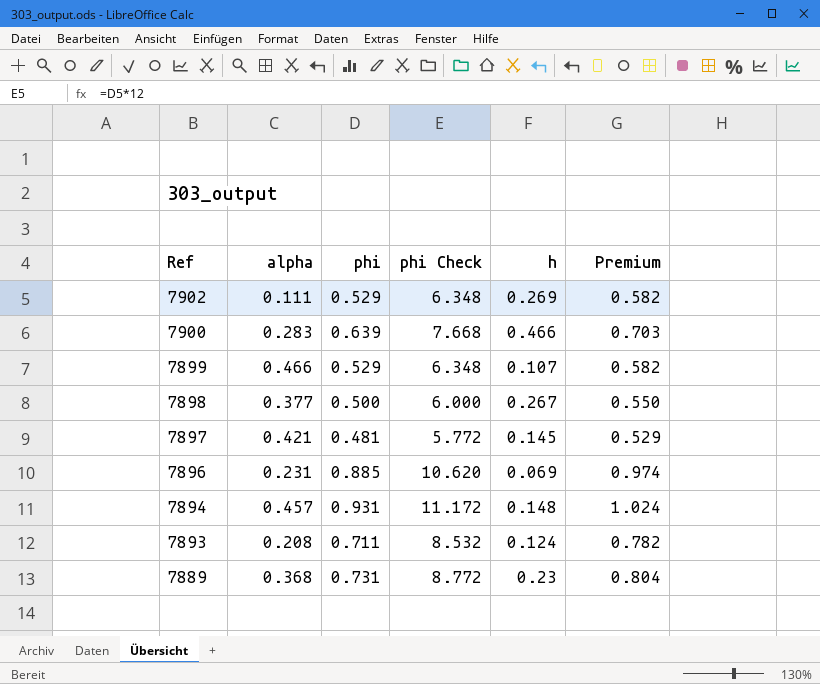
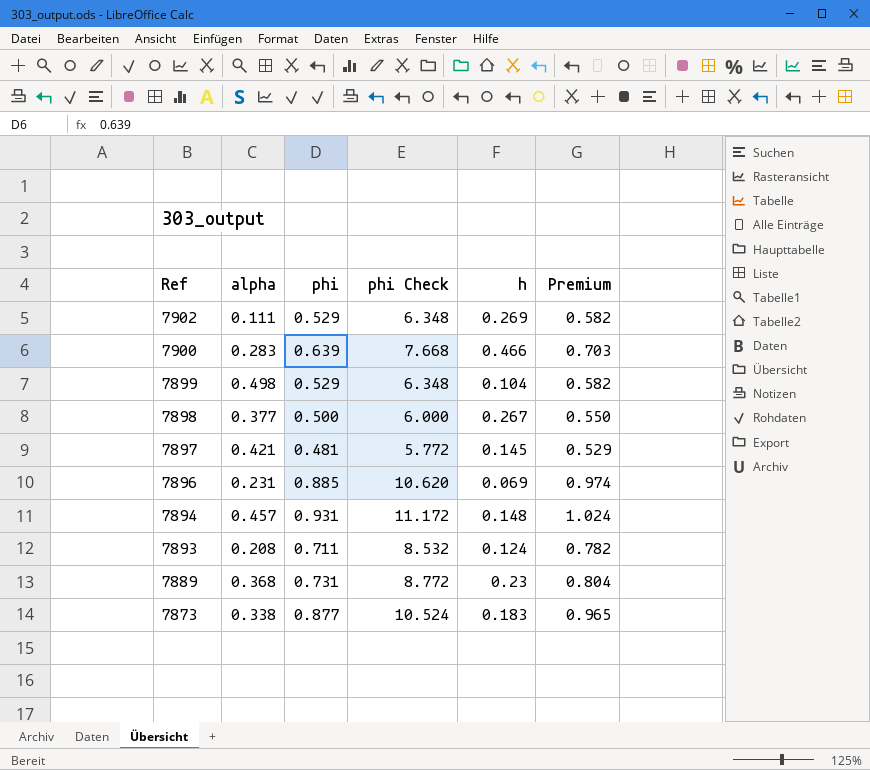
7899 | alpha: 0.466 -> 0.498
7899 | h: 0.107 -> 0.104
row 7873: none -> 0.338 | 0.877 | 10.524 | 0.183 | 0.965

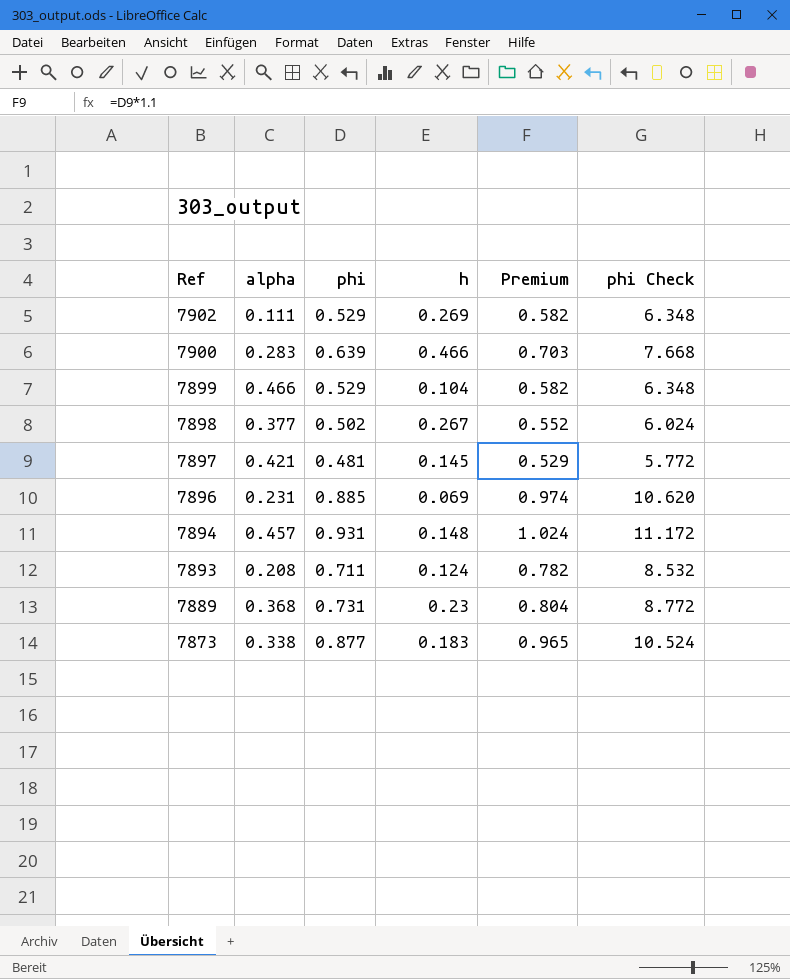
column phi Check | position: 4 -> 6
7899 | alpha: 0.498 -> 0.466
7898 | phi: 0.500 -> 0.502
7898 | Premium: 0.550 -> 0.552
7898 | phi Check: 6.000 -> 6.024

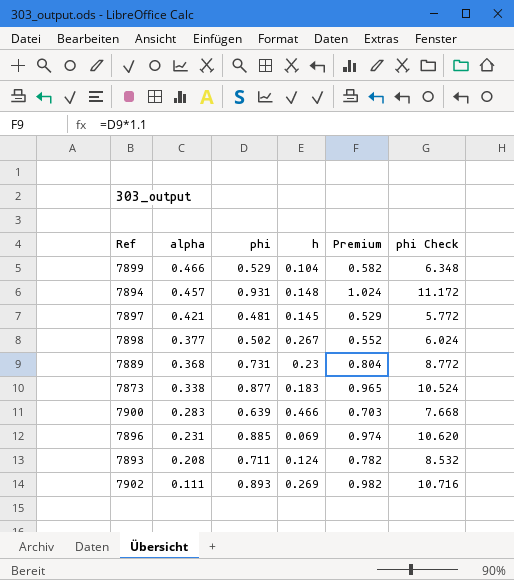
row order: Ref descending -> alpha descending
7902 | phi: 0.529 -> 0.893
7902 | Premium: 0.582 -> 0.982
7902 | phi Check: 6.348 -> 10.716

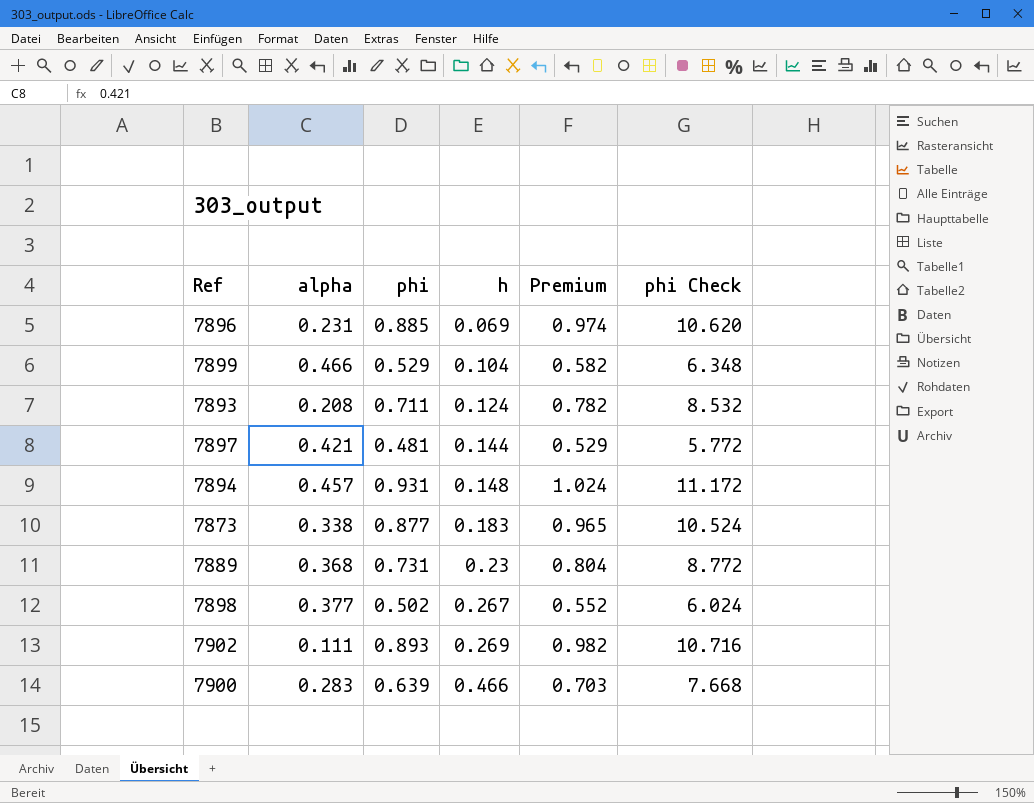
row order: alpha descending -> h ascending
7897 | h: 0.145 -> 0.144

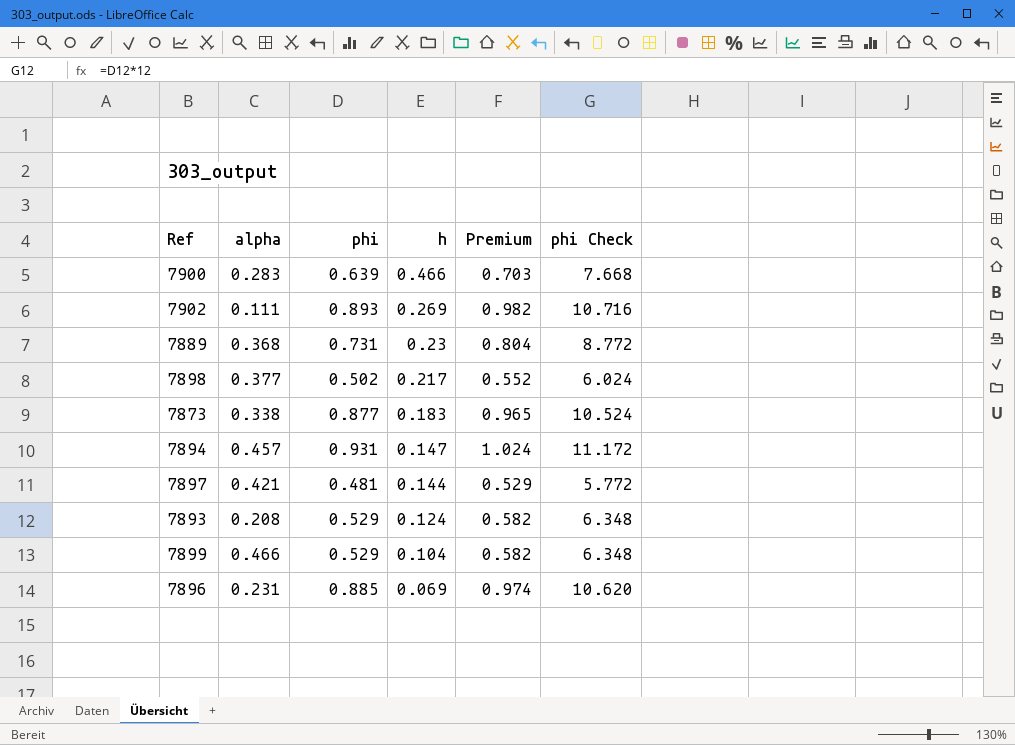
row order: h ascending -> h descending
7898 | h: 0.267 -> 0.217
7894 | h: 0.148 -> 0.147
7893 | phi: 0.711 -> 0.529
7893 | Premium: 0.782 -> 0.582
7893 | phi Check: 8.532 -> 6.348

